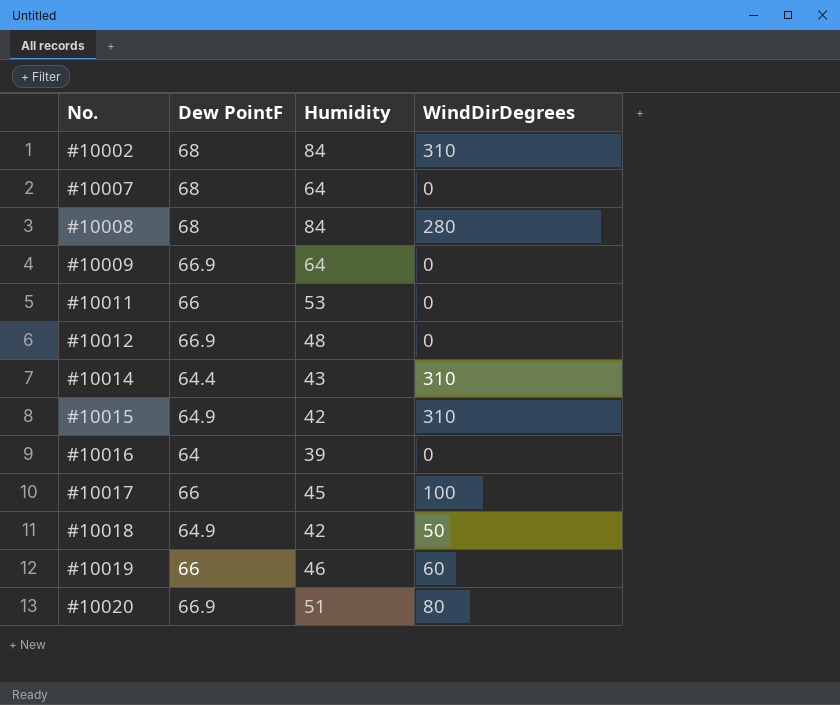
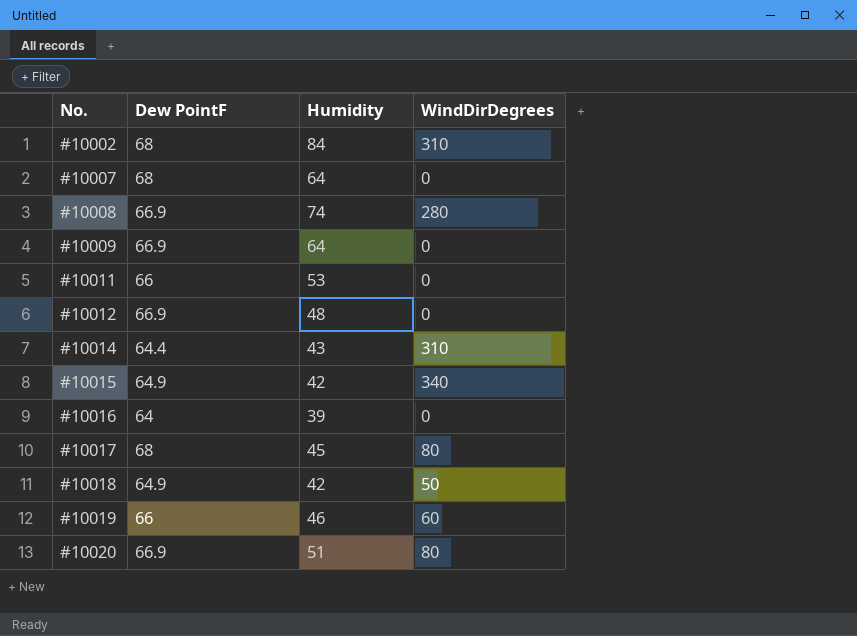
#10008 | Dew PointF: 68 -> 66.9
#10008 | Humidity: 84 -> 74
#10015 | WindDirDegrees: 310 -> 340
#10017 | Dew PointF: 66 -> 68
#10017 | WindDirDegrees: 100 -> 80

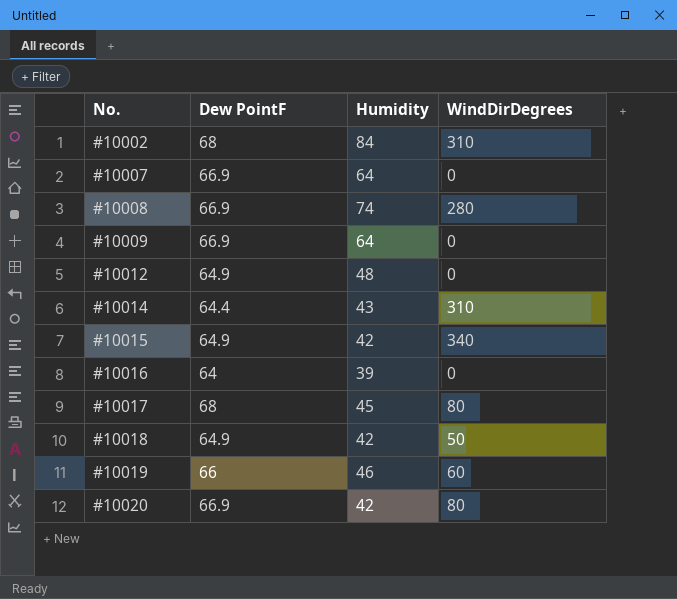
row #10011: 66 | 53 | 0 -> none
#10007 | Dew PointF: 68 -> 66.9
#10012 | Dew PointF: 66.9 -> 64.9
#10020 | Humidity: 51 -> 42

